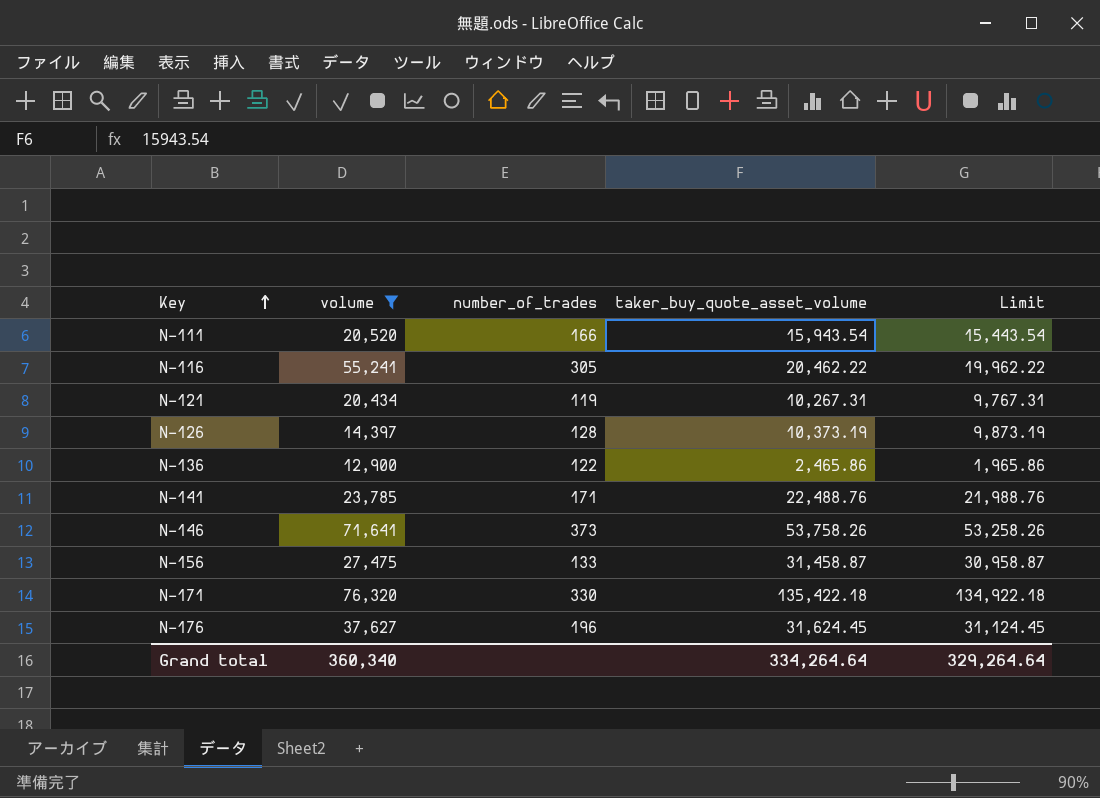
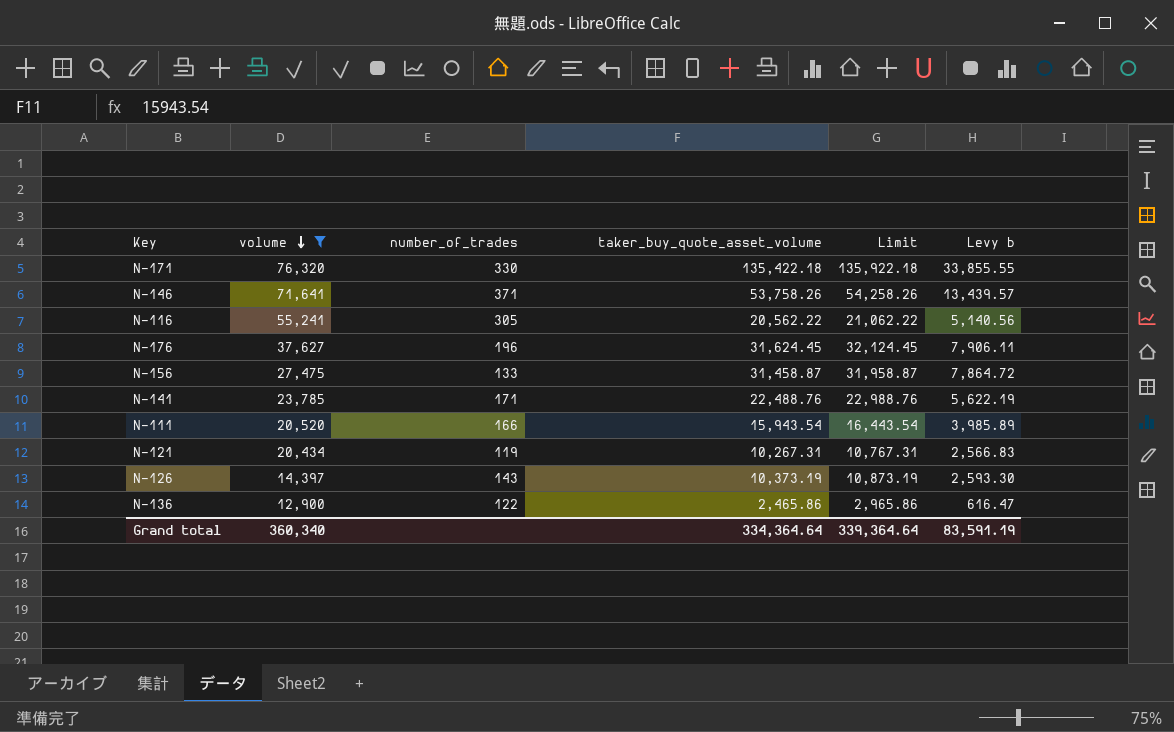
row order: Key ascending -> volume descending
column Limit | formula: [taker_buy_quote_asset_volume] - 500 -> [taker_buy_quote_asset_volume] + 500
column Levy b | formula: none -> [taker_buy_quote_asset_volume] * 0.25
N-146 | number_of_trades: 373 -> 371
N-116 | taker_buy_quote_asset_volume: 20,462.22 -> 20,562.22
N-126 | number_of_trades: 128 -> 143
Grand total | taker_buy_quote_asset_volume: 334,264.64 -> 334,364.64
Grand total | Limit: 329,264.64 -> 339,364.64

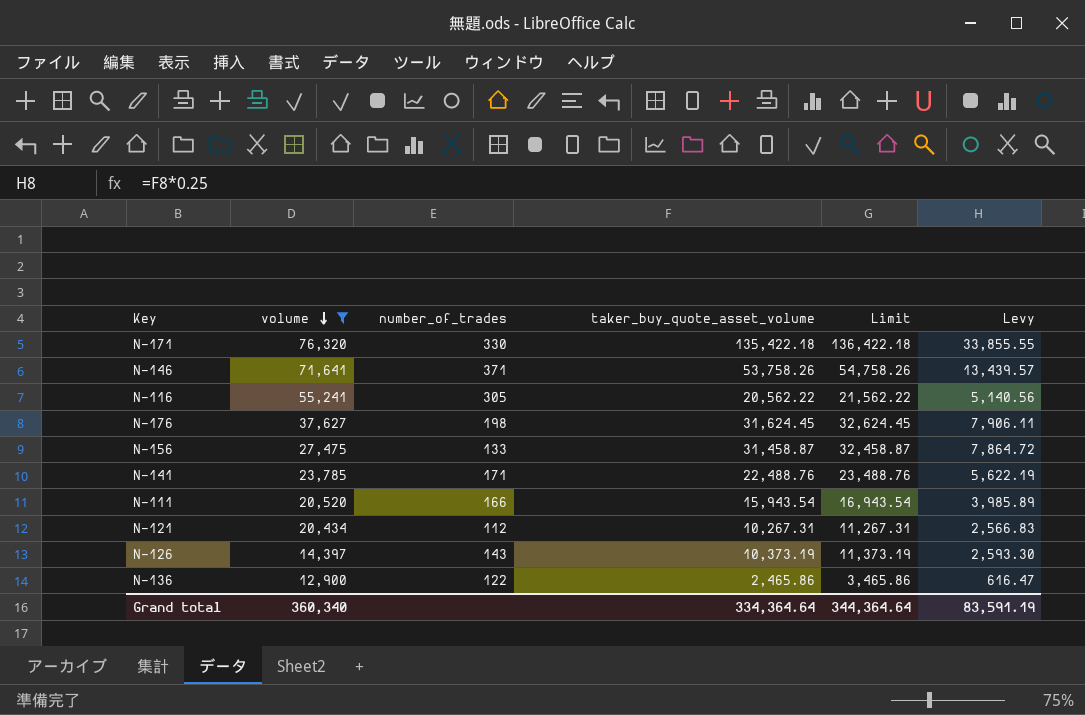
column Limit | formula: [taker_buy_quote_asset_volume] + 500 -> [taker_buy_quote_asset_volume] + 1000
column name: Levy b -> Levy
N-176 | number_of_trades: 196 -> 198
N-121 | number_of_trades: 119 -> 112
Grand total | Limit: 339,364.64 -> 344,364.64

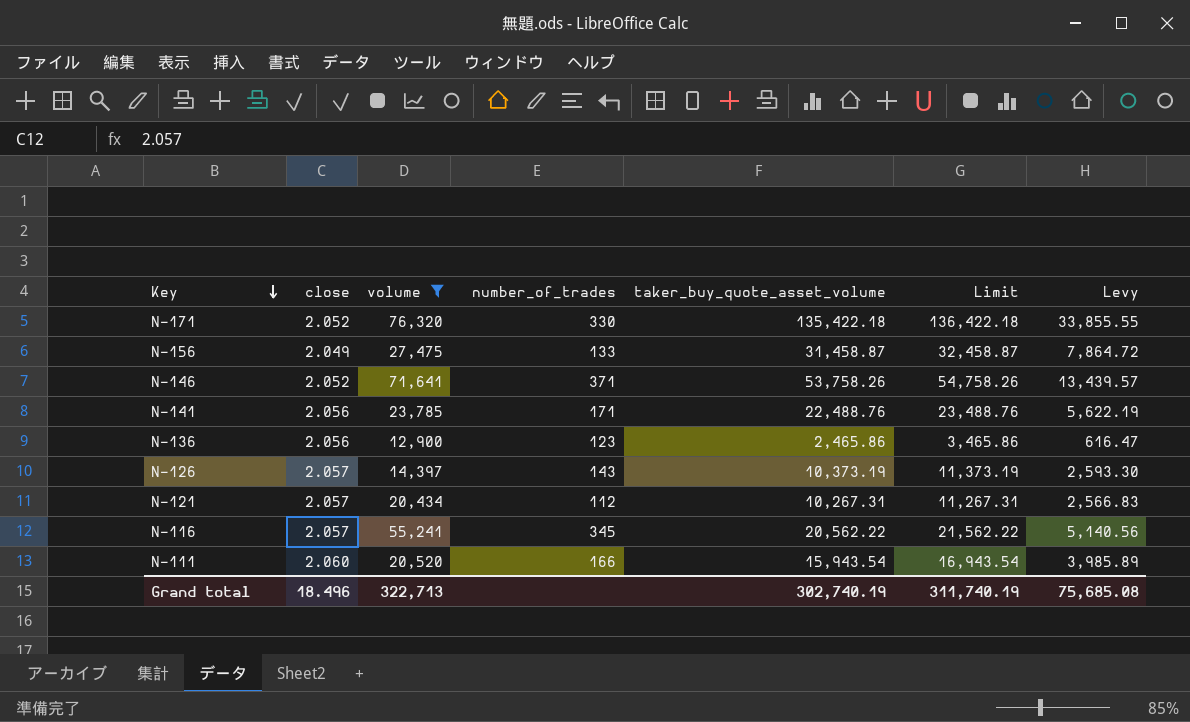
row order: volume descending -> Key descending
column close | position: none -> 2
row N-176: 37,627 | 198 | 31,624.45 | 32,624.45 | 7,906.11 -> none
N-136 | number_of_trades: 122 -> 123
N-116 | number_of_trades: 305 -> 345
Grand total | volume: 360,340 -> 322,713
Grand total | taker_buy_quote_asset_volume: 334,364.64 -> 302,740.19
Grand total | Limit: 344,364.64 -> 311,740.19
Grand total | Levy: 83,591.19 -> 75,685.08

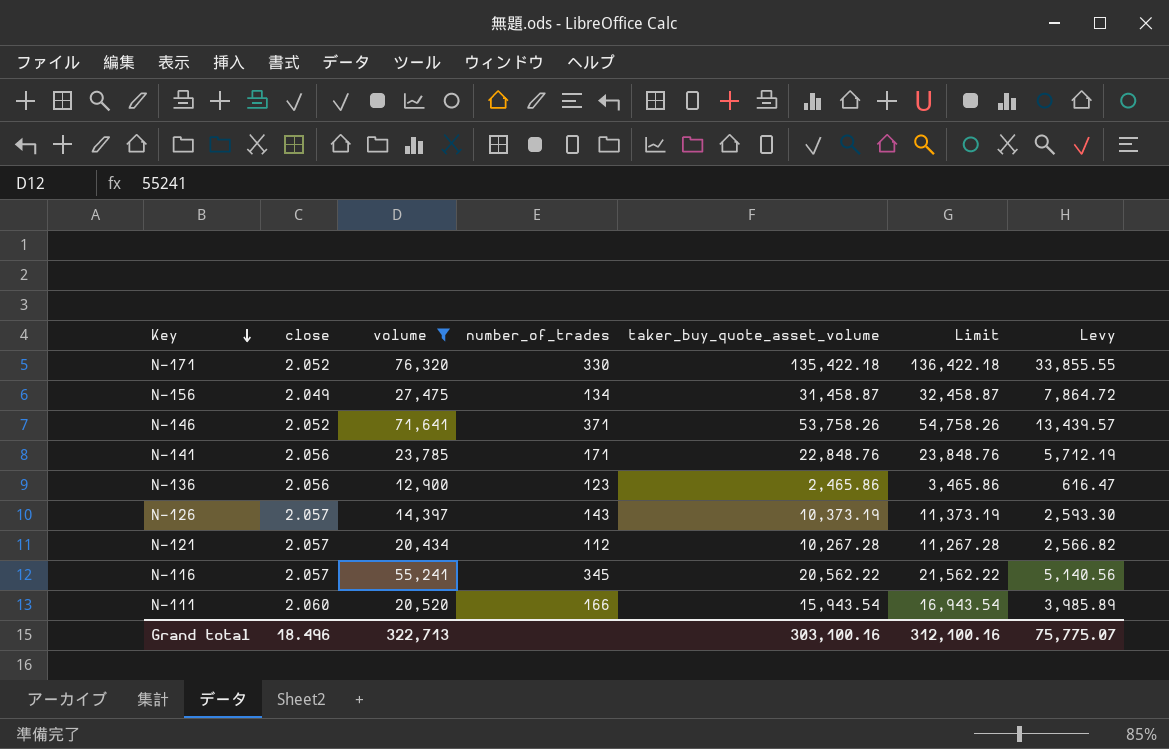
N-156 | number_of_trades: 133 -> 134
N-141 | taker_buy_quote_asset_volume: 22,488.76 -> 22,848.76
N-141 | Limit: 23,488.76 -> 23,848.76
N-141 | Levy: 5,622.19 -> 5,712.19
N-121 | taker_buy_quote_asset_volume: 10,267.31 -> 10,267.28
N-121 | Limit: 11,267.31 -> 11,267.28
N-121 | Levy: 2,566.83 -> 2,566.82
Grand total | taker_buy_quote_asset_volume: 302,740.19 -> 303,100.16
Grand total | Limit: 311,740.19 -> 312,100.16
Grand total | Levy: 75,685.08 -> 75,775.07

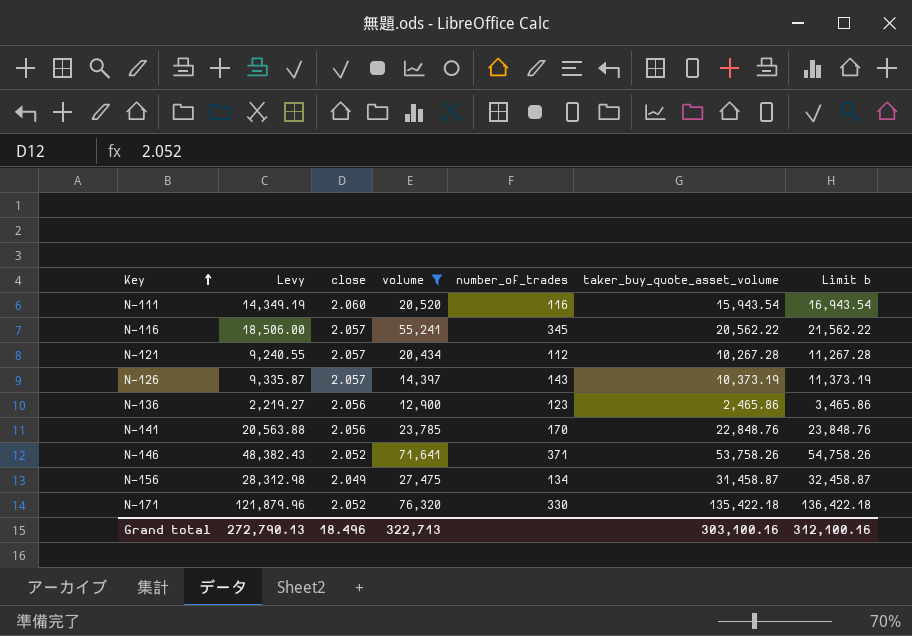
row order: Key descending -> Key ascending
column Levy | formula: [taker_buy_quote_asset_volume] * 0.25 -> [taker_buy_quote_asset_volume] * 0.9
column Levy | position: 7 -> 2
column name: Limit -> Limit b
N-111 | number_of_trades: 166 -> 116
N-141 | number_of_trades: 171 -> 170
Grand total | Levy: 75,775.07 -> 272,790.13

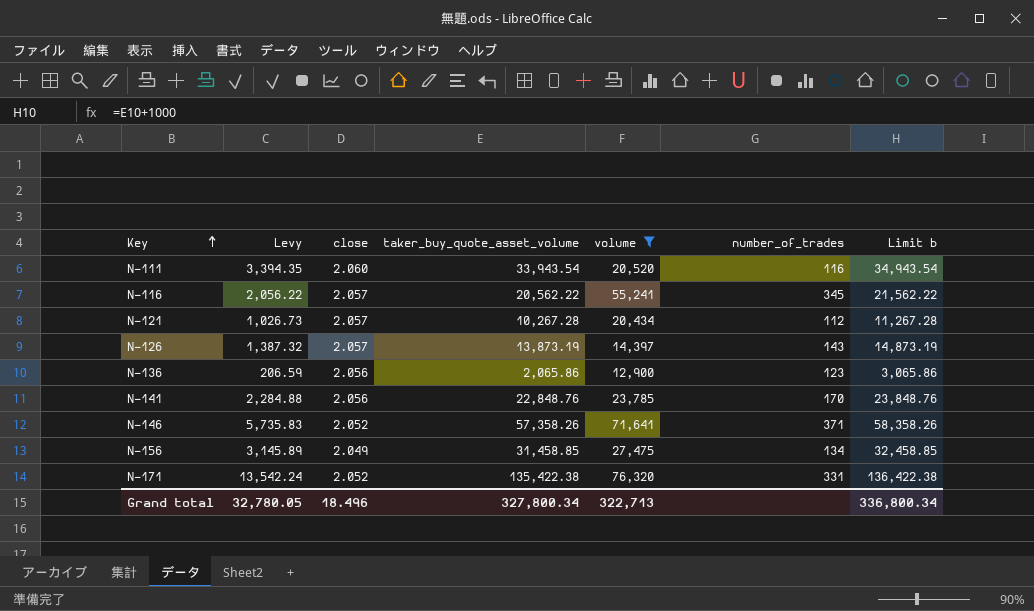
column Levy | formula: [taker_buy_quote_asset_volume] * 0.9 -> [taker_buy_quote_asset_volume] * 0.1
column taker_buy_quote_asset_volume | position: 6 -> 4
N-111 | taker_buy_quote_asset_volume: 15,943.54 -> 33,943.54
N-111 | Limit b: 16,943.54 -> 34,943.54
N-126 | taker_buy_quote_asset_volume: 10,373.19 -> 13,873.19
N-126 | Limit b: 11,373.19 -> 14,873.19
N-136 | taker_buy_quote_asset_volume: 2,465.86 -> 2,065.86
N-136 | Limit b: 3,465.86 -> 3,065.86
N-146 | taker_buy_quote_asset_volume: 53,758.26 -> 57,358.26
N-146 | Limit b: 54,758.26 -> 58,358.26
N-156 | taker_buy_quote_asset_volume: 31,458.87 -> 31,458.85
N-156 | Limit b: 32,458.87 -> 32,458.85
N-171 | taker_buy_quote_asset_volume: 135,422.18 -> 135,422.38
N-171 | number_of_trades: 330 -> 331
N-171 | Limit b: 136,422.18 -> 136,422.38
Grand total | Levy: 272,790.13 -> 32,780.05
Grand total | taker_buy_quote_asset_volume: 303,100.16 -> 327,800.34
Grand total | Limit b: 312,100.16 -> 336,800.34

